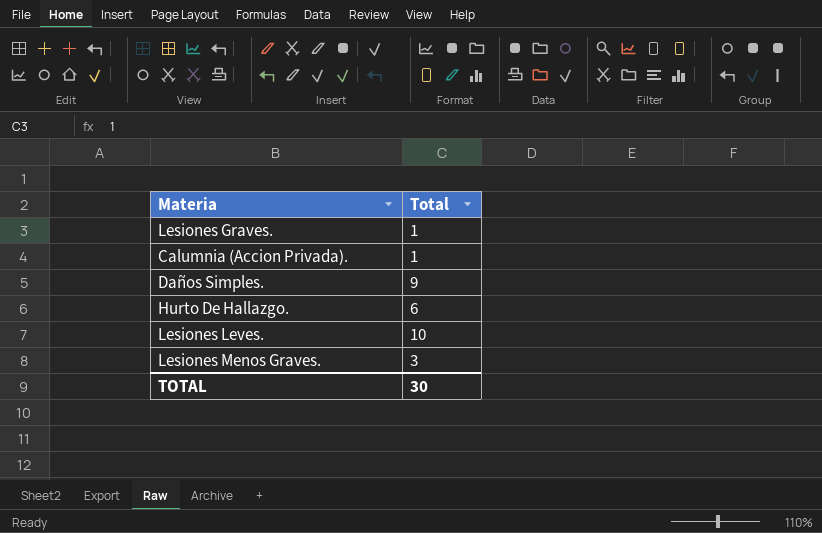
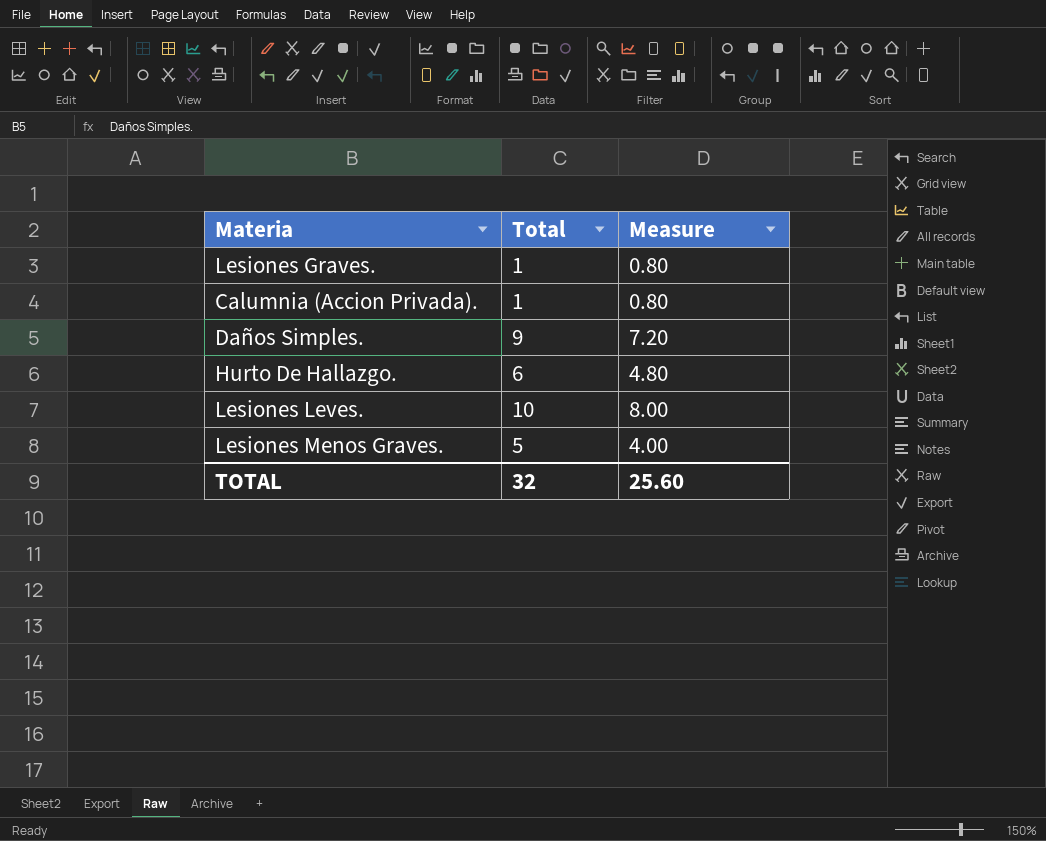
column Measure | formula: none -> [Total] * 0.8
Lesiones Menos Graves. | Total: 3 -> 5
TOTAL | Total: 30 -> 32

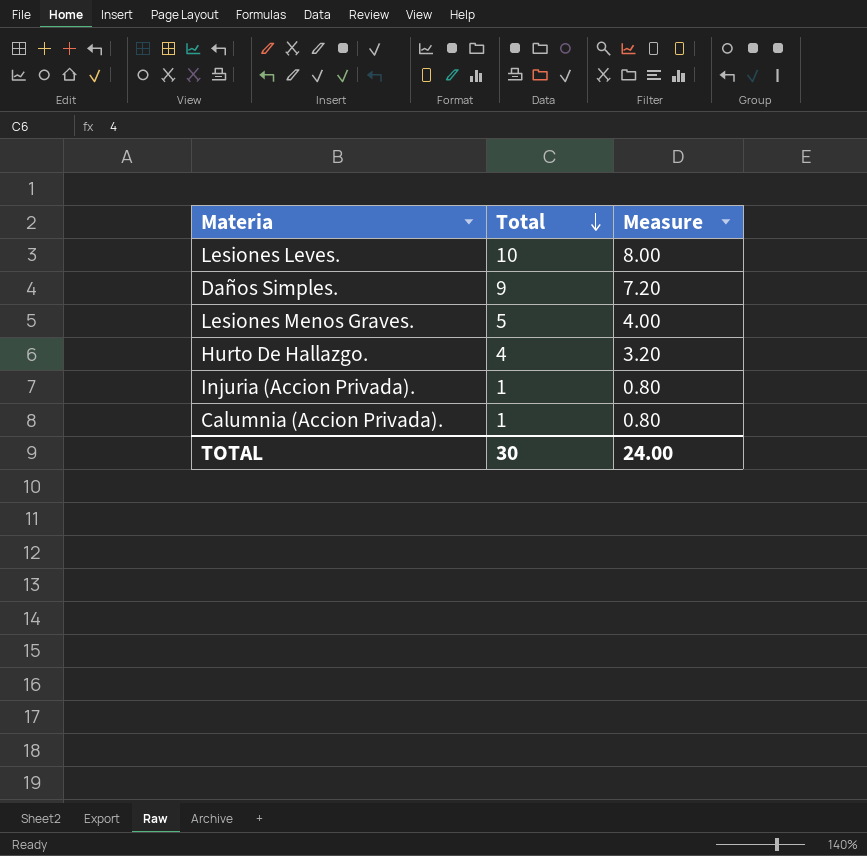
row order: none -> Total descending
row Lesiones Graves.: 1 | 0.80 -> none
Hurto De Hallazgo. | Total: 6 -> 4
Hurto De Hallazgo. | Measure: 4.80 -> 3.20
row Injuria (Accion Privada).: none -> 1 | 0.80
TOTAL | Total: 32 -> 30
TOTAL | Measure: 25.60 -> 24.00

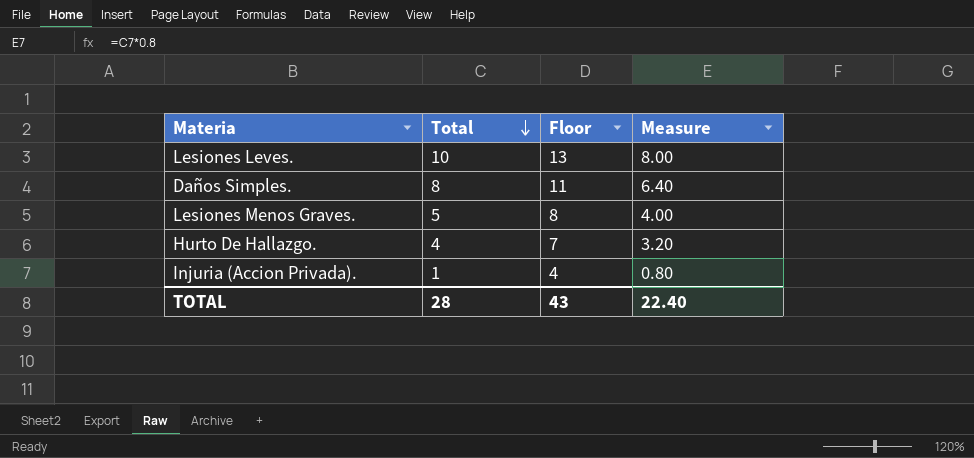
column Floor | formula: none -> [Total] + 3
row Calumnia (Accion Privada).: 1 | 0.80 -> none
Daños Simples. | Total: 9 -> 8
Daños Simples. | Measure: 7.20 -> 6.40
TOTAL | Total: 30 -> 28
TOTAL | Measure: 24.00 -> 22.40

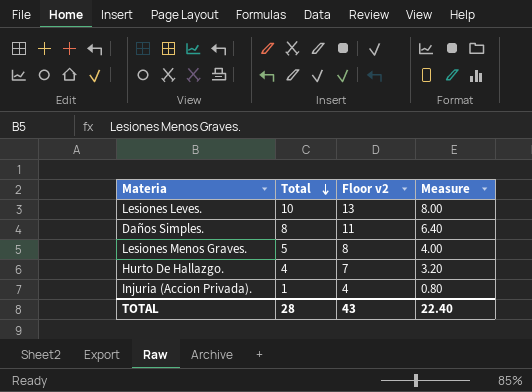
column name: Floor -> Floor v2

